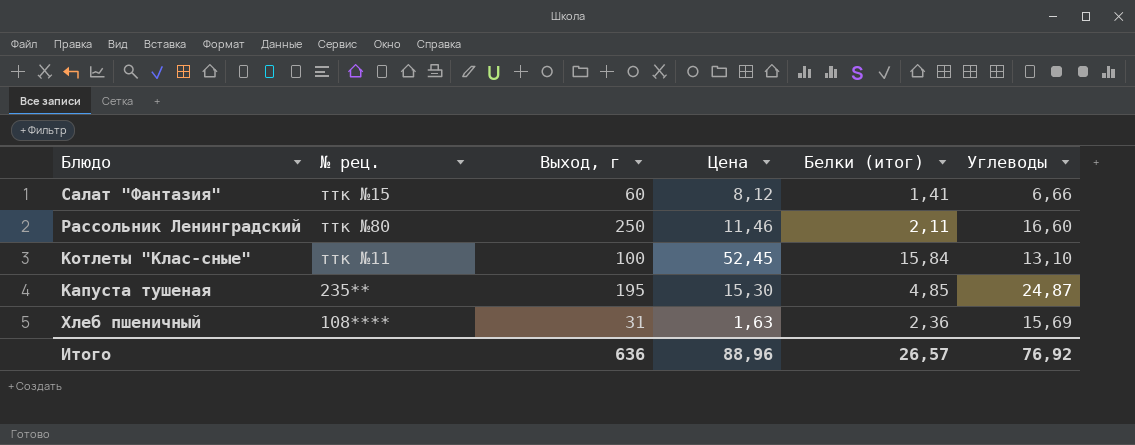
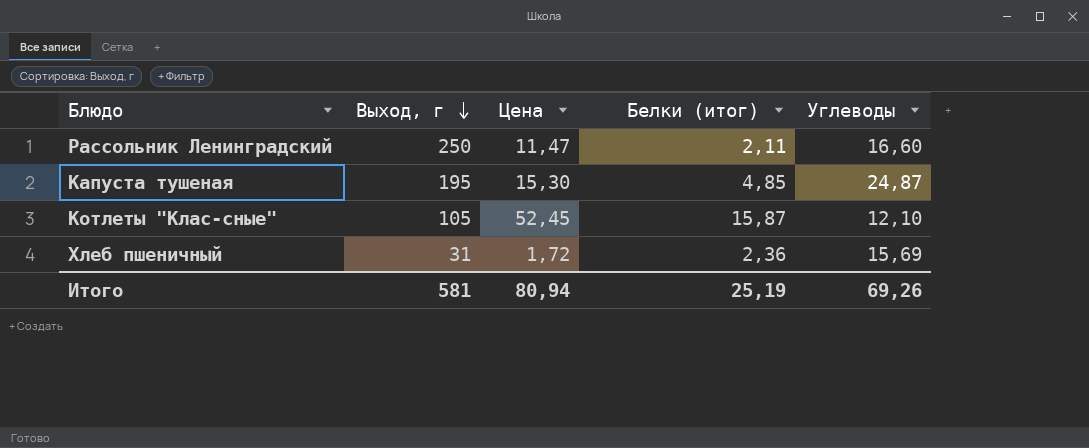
row order: none -> Выход, г descending
column № рец. | position: 2 -> none
row Салат "Фантазия": ттк №15 | 60 | 8,12 | 1,41 | 6,66 -> none
Рассольник Ленинградский | Цена: 11,46 -> 11,47
Котлеты "Клас-сные" | Выход, г: 100 -> 105
Котлеты "Клас-сные" | Белки (итог): 15,84 -> 15,87
Котлеты "Клас-сные" | Углеводы: 13,10 -> 12,10
Хлеб пшеничный | Цена: 1,63 -> 1,72
Итого | Выход, г: 636 -> 581
Итого | Цена: 88,96 -> 80,94
Итого | Белки (итог): 26,57 -> 25,19
Итого | Углеводы: 76,92 -> 69,26

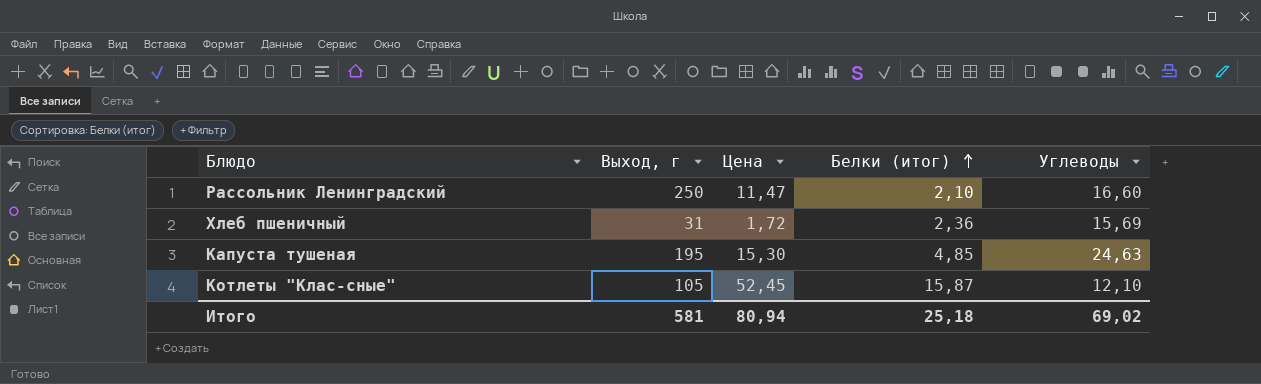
row order: Выход, г descending -> Белки (итог) ascending
Рассольник Ленинградский | Белки (итог): 2,11 -> 2,10
Капуста тушеная | Углеводы: 24,87 -> 24,63
Итого | Белки (итог): 25,19 -> 25,18
Итого | Углеводы: 69,26 -> 69,02

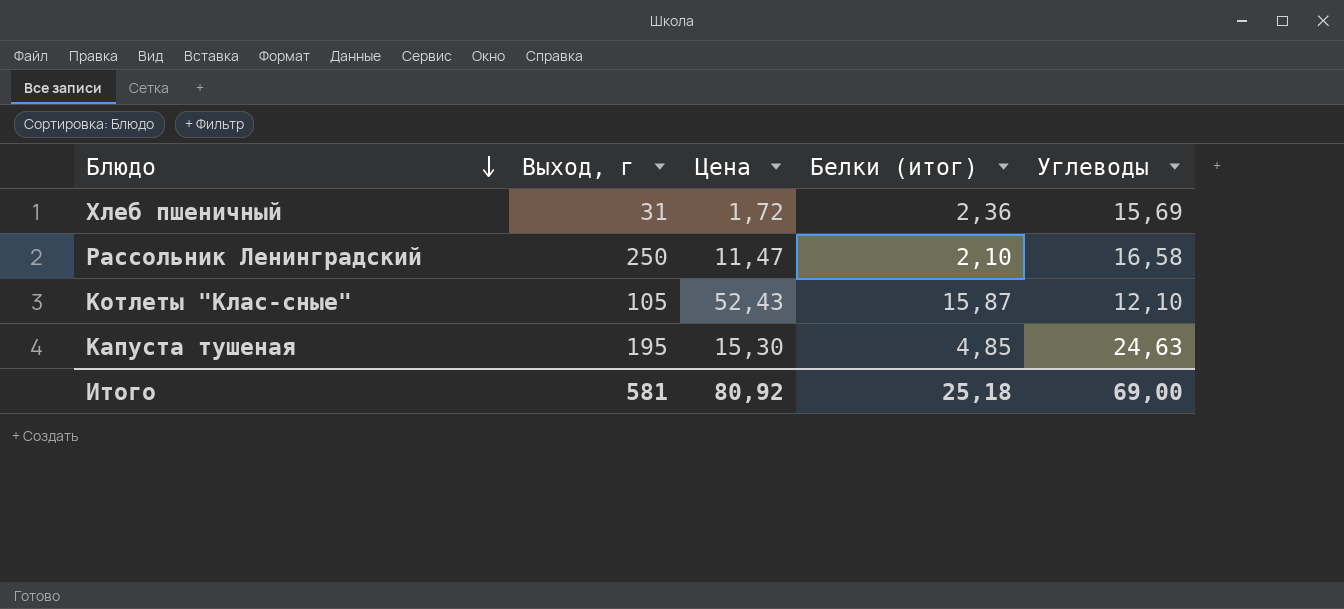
row order: Белки (итог) ascending -> Блюдо descending
Рассольник Ленинградский | Углеводы: 16,60 -> 16,58
Котлеты "Клас-сные" | Цена: 52,45 -> 52,43
Итого | Цена: 80,94 -> 80,92
Итого | Углеводы: 69,02 -> 69,00

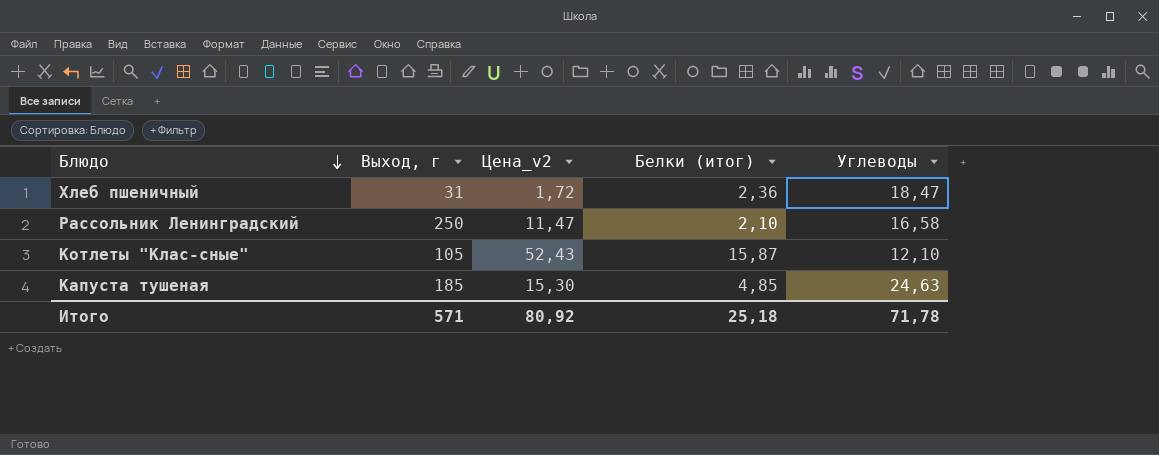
column name: Цена -> Цена_v2
Хлеб пшеничный | Углеводы: 15,69 -> 18,47
Капуста тушеная | Выход, г: 195 -> 185
Итого | Выход, г: 581 -> 571
Итого | Углеводы: 69,00 -> 71,78

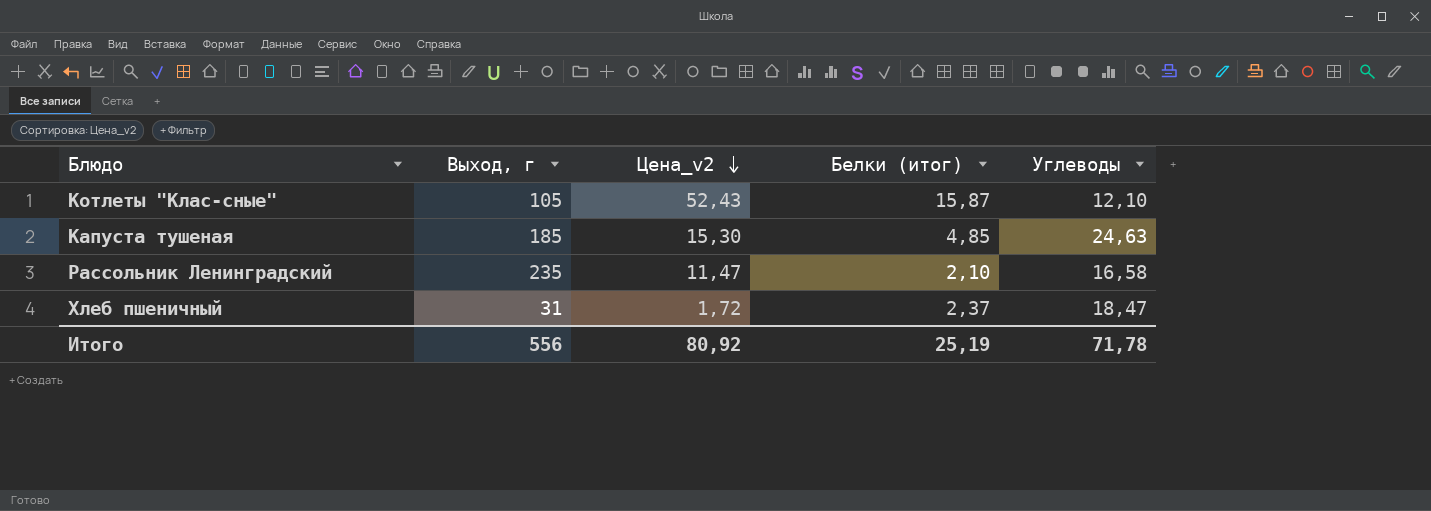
row order: Блюдо descending -> Цена_v2 descending
Рассольник Ленинградский | Выход, г: 250 -> 235
Хлеб пшеничный | Белки (итог): 2,36 -> 2,37
Итого | Выход, г: 571 -> 556
Итого | Белки (итог): 25,18 -> 25,19

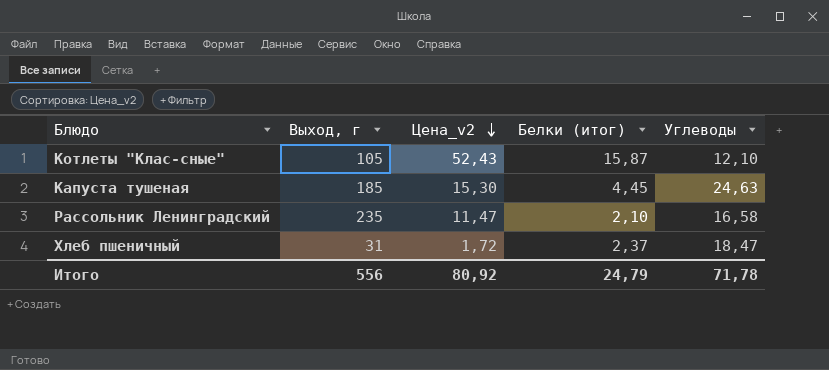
Капуста тушеная | Белки (итог): 4,85 -> 4,45
Итого | Белки (итог): 25,19 -> 24,79

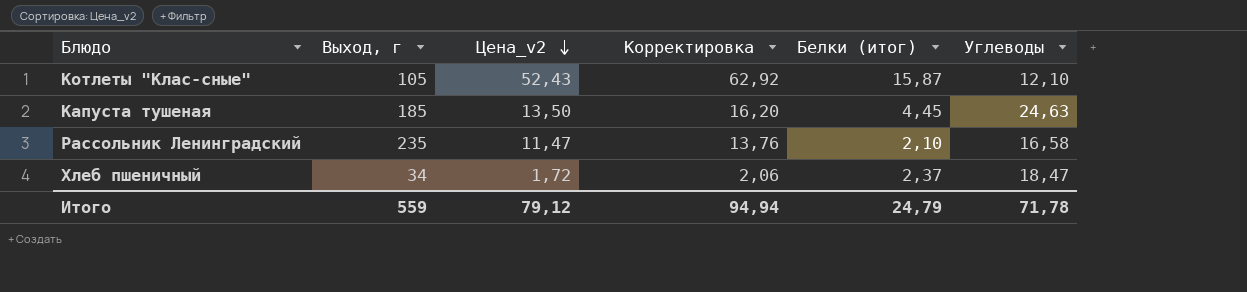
column Корректировка | formula: none -> [Цена_v2] * 1,2
Капуста тушеная | Цена_v2: 15,30 -> 13,50
Хлеб пшеничный | Выход, г: 31 -> 34
Итого | Выход, г: 556 -> 559
Итого | Цена_v2: 80,92 -> 79,12

